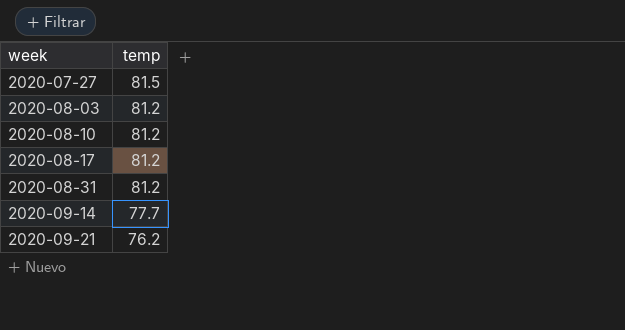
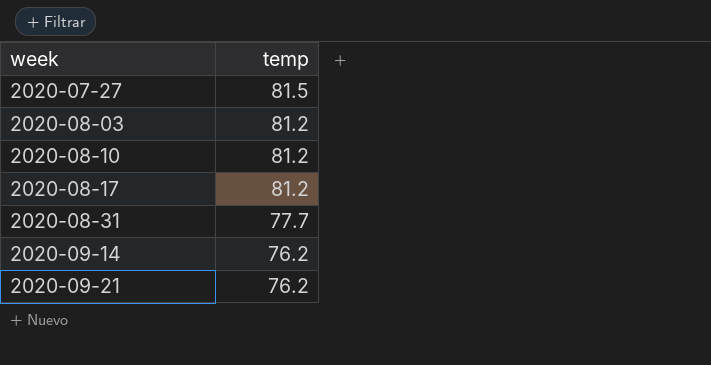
2020-08-31 | temp: 81.2 -> 77.7
2020-09-14 | temp: 77.7 -> 76.2

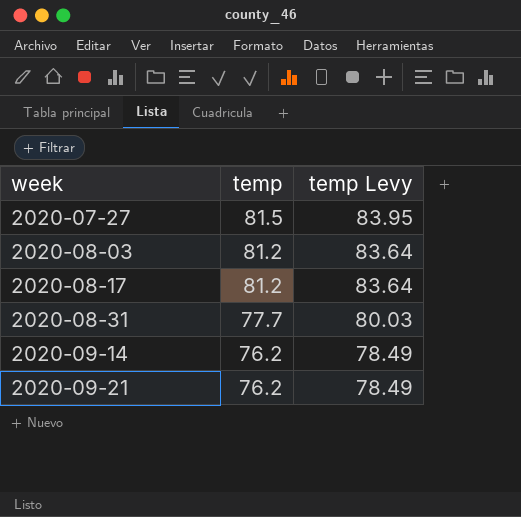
column temp Levy | formula: none -> [temp] * 1.03
row 2020-08-10: 81.2 -> none

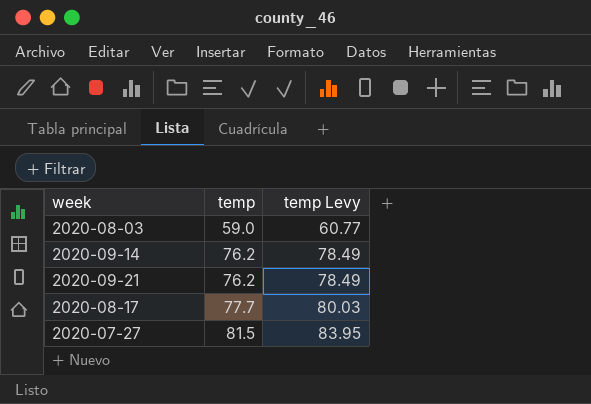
row order: week ascending -> temp ascending
row 2020-08-31: 77.7 | 80.03 -> none
2020-08-03 | temp: 81.2 -> 59.0
2020-08-03 | temp Levy: 83.64 -> 60.77
2020-08-17 | temp: 81.2 -> 77.7
2020-08-17 | temp Levy: 83.64 -> 80.03

